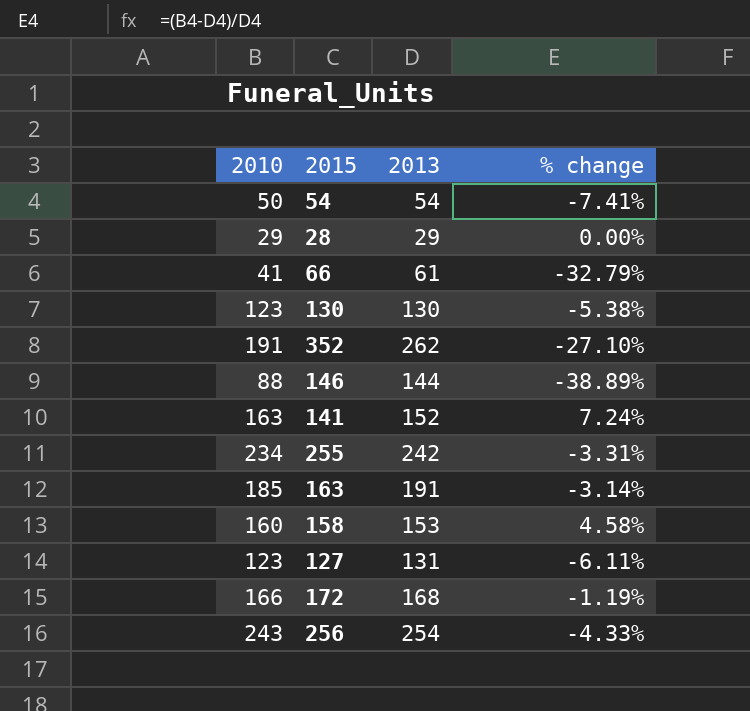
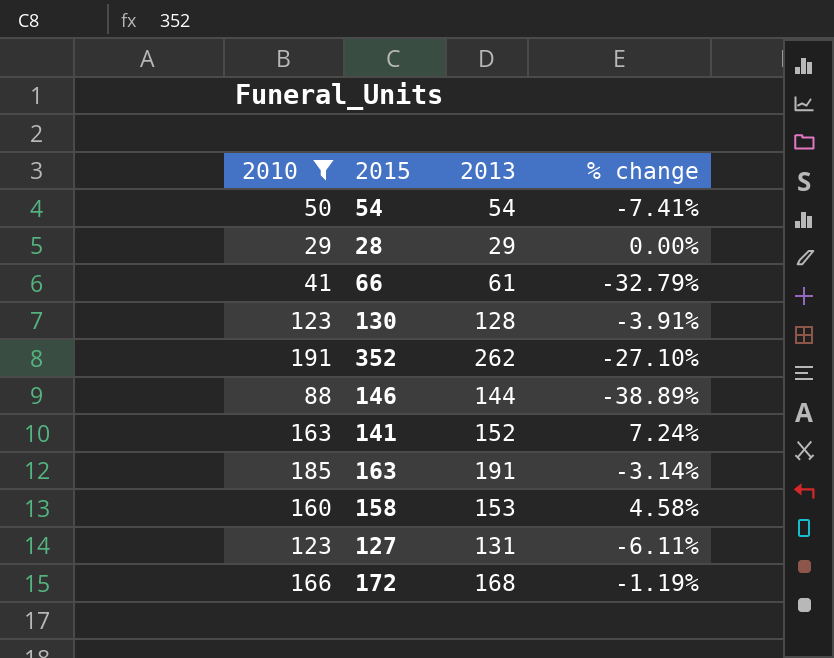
filter: none -> 2010 <= 191
130 | 2013: 130 -> 128
130 | % change: -5.38% -> -3.91%

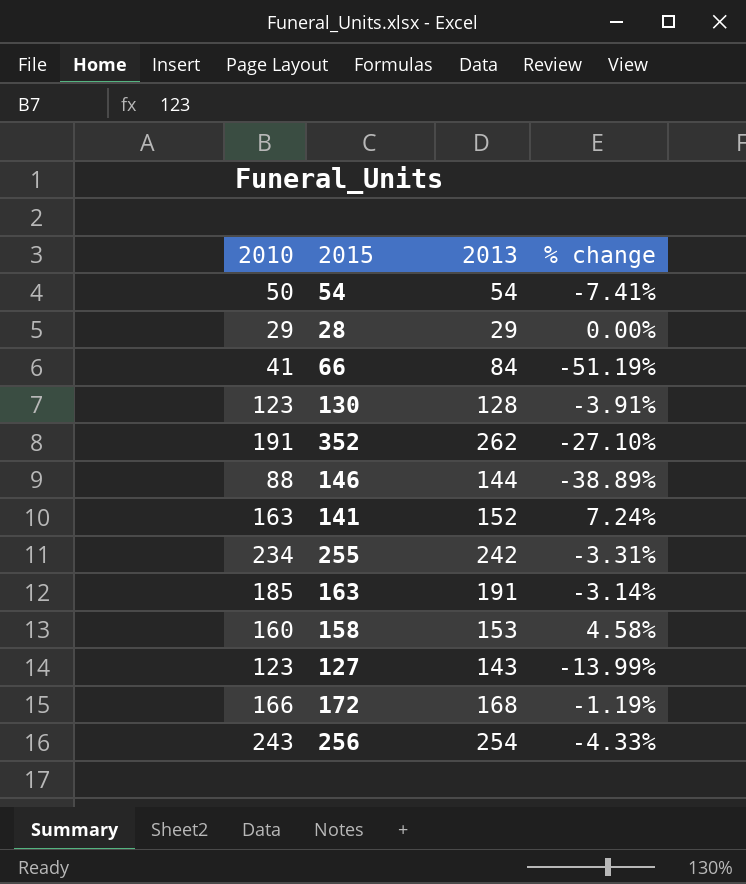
filter: 2010 <= 191 -> none
66 | 2013: 61 -> 84
66 | % change: -32.79% -> -51.19%
127 | 2013: 131 -> 143
127 | % change: -6.11% -> -13.99%

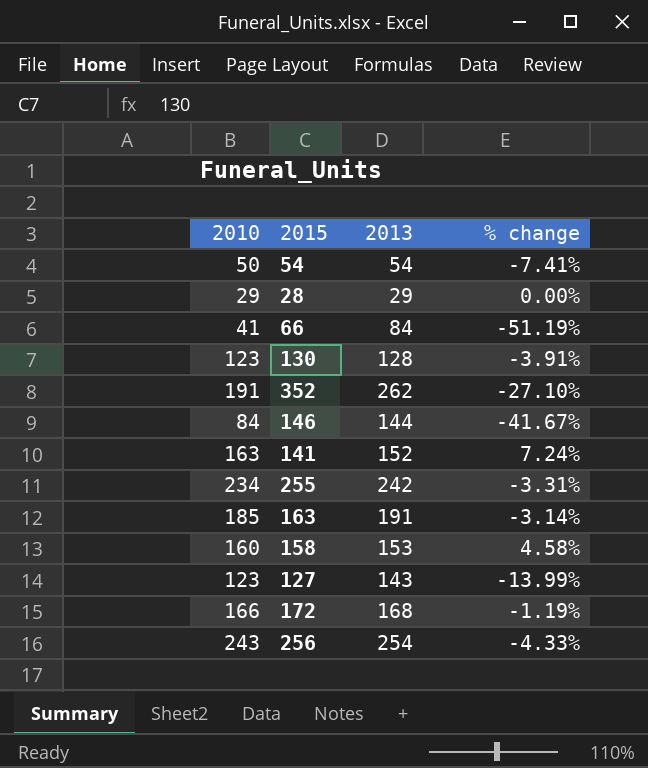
146 | 2010: 88 -> 84
146 | % change: -38.89% -> -41.67%

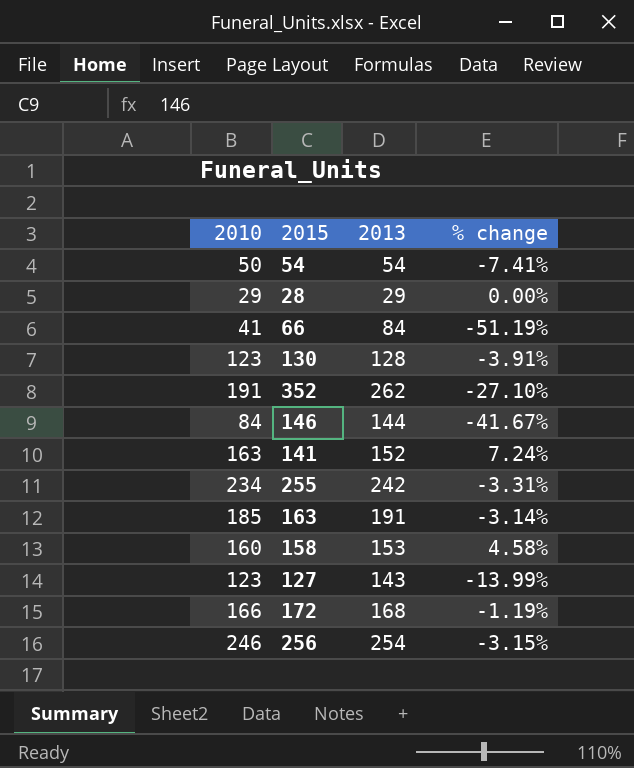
256 | 2010: 243 -> 246
256 | % change: -4.33% -> -3.15%

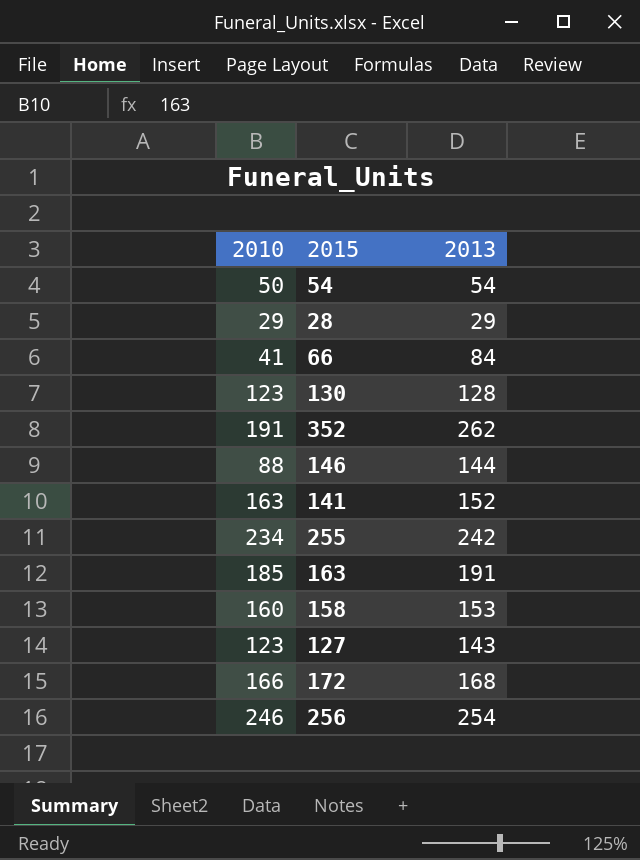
column % change | formula: ([2010] - [2013]) / [2013] -> none
146 | 2010: 84 -> 88

